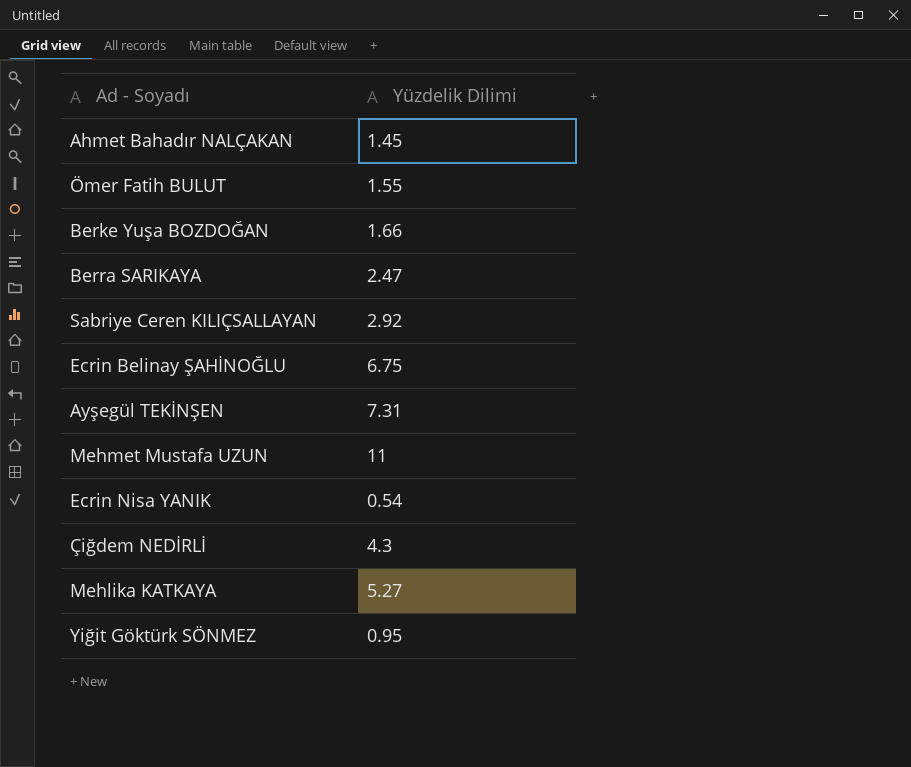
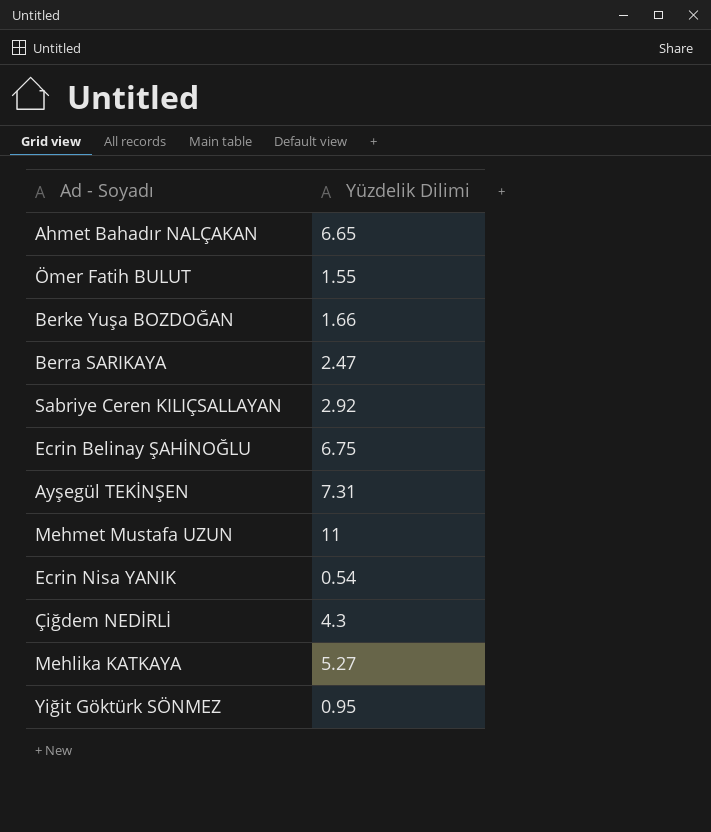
Ahmet Bahadır NALÇAKAN | Yüzdelik Dilimi: 1.45 -> 6.65

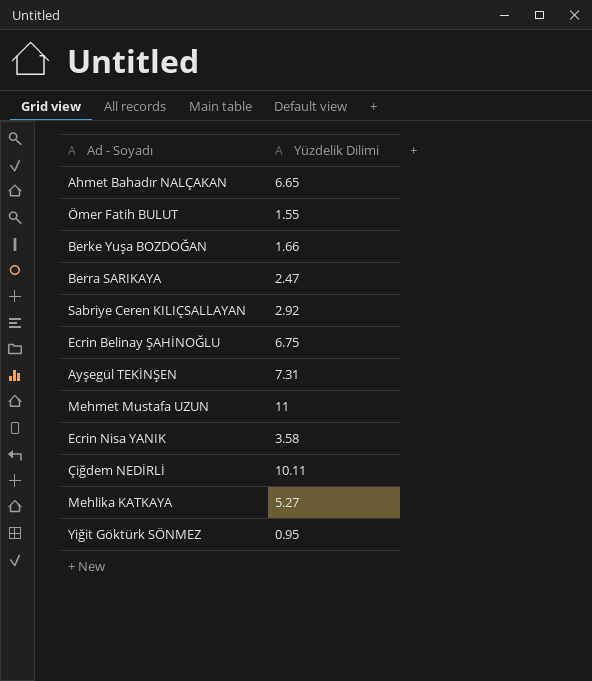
Ecrin Nisa YANIK | Yüzdelik Dilimi: 0.54 -> 3.58
Çiğdem NEDİRLİ | Yüzdelik Dilimi: 4.3 -> 10.11

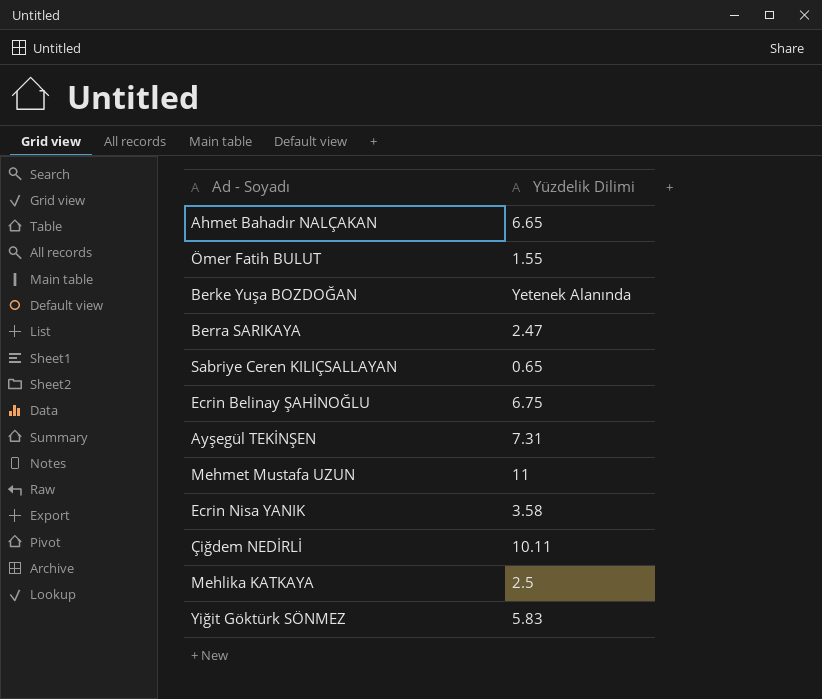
Berke Yuşa BOZDOĞAN | Yüzdelik Dilimi: 1.66 -> Yetenek Alanında
Sabriye Ceren KILIÇSALLAYAN | Yüzdelik Dilimi: 2.92 -> 0.65
Mehlika KATKAYA | Yüzdelik Dilimi: 5.27 -> 2.5
Yiğit Göktürk SÖNMEZ | Yüzdelik Dilimi: 0.95 -> 5.83

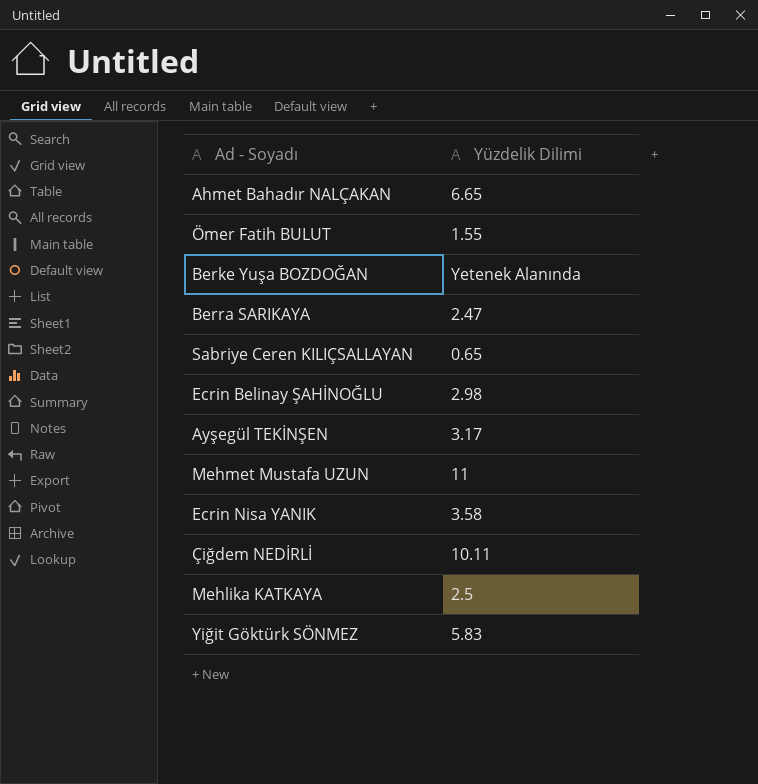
Ecrin Belinay ŞAHİNOĞLU | Yüzdelik Dilimi: 6.75 -> 2.98
Ayşegül TEKİNŞEN | Yüzdelik Dilimi: 7.31 -> 3.17

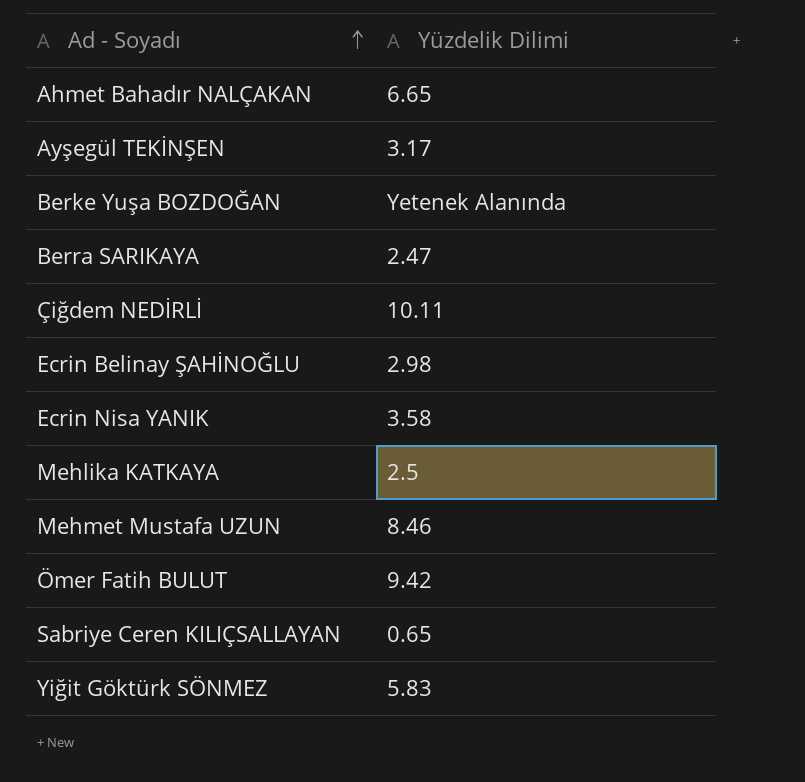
row order: none -> Ad - Soyadı ascending
Mehmet Mustafa UZUN | Yüzdelik Dilimi: 11 -> 8.46
Ömer Fatih BULUT | Yüzdelik Dilimi: 1.55 -> 9.42

